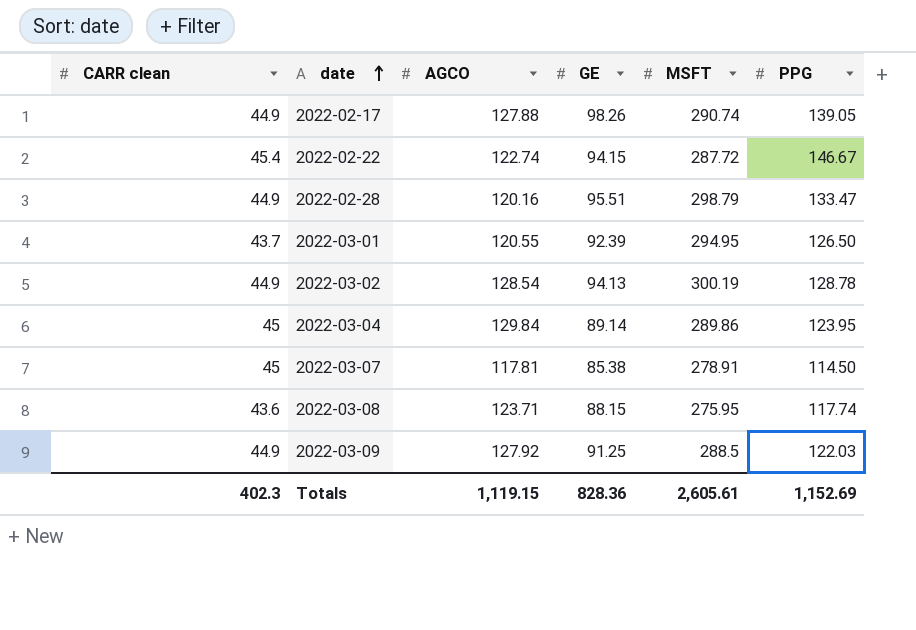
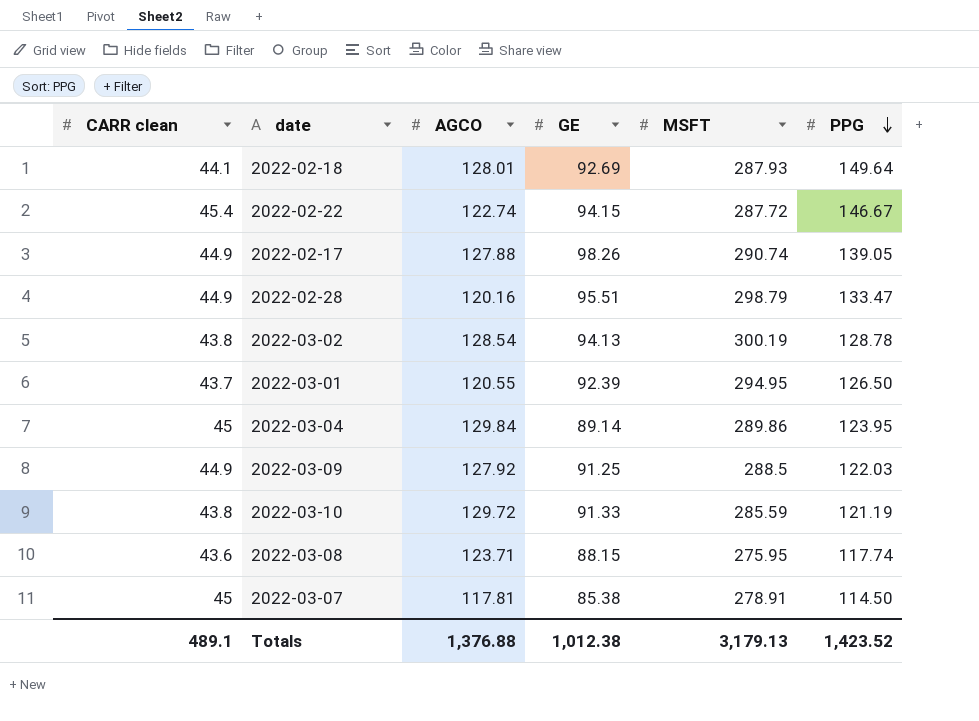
row order: date ascending -> PPG descending
row 2022-02-18: none -> 44.1 | 128.01 | 92.69 | 287.93 | 149.64
2022-03-02 | CARR clean: 44.9 -> 43.8
row 2022-03-10: none -> 43.8 | 129.72 | 91.33 | 285.59 | 121.19
Totals | CARR clean: 402.3 -> 489.1
Totals | AGCO: 1,119.15 -> 1,376.88
Totals | GE: 828.36 -> 1,012.38
Totals | MSFT: 2,605.61 -> 3,179.13
Totals | PPG: 1,152.69 -> 1,423.52

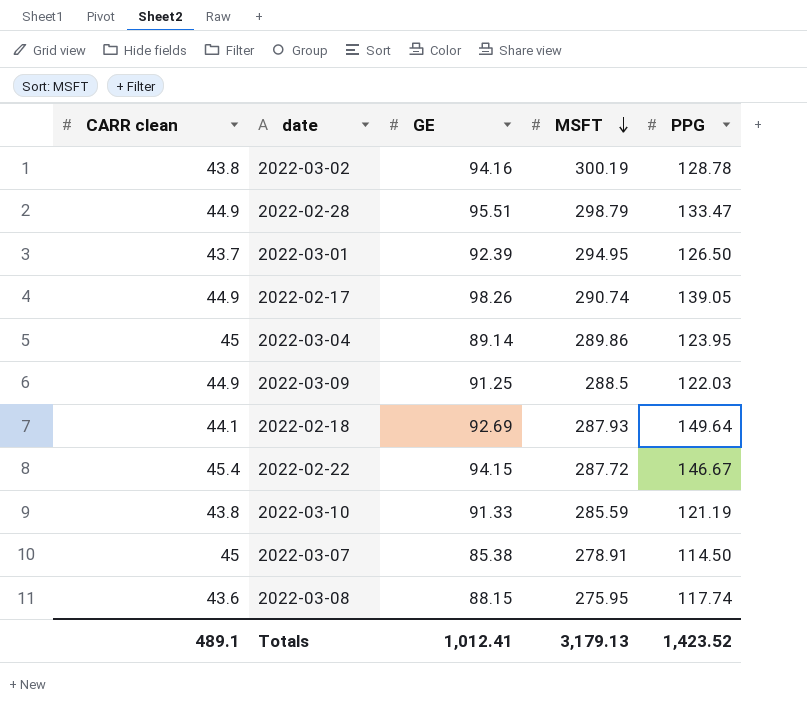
row order: PPG descending -> MSFT descending
column AGCO | position: 3 -> none
2022-03-02 | GE: 94.13 -> 94.16
Totals | GE: 1,012.38 -> 1,012.41

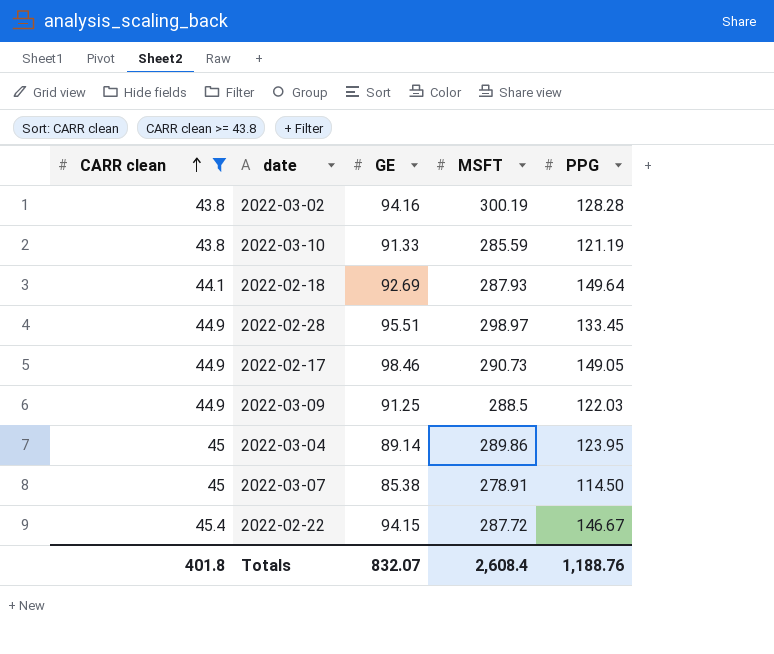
filter: none -> CARR clean >= 43.8
row order: MSFT descending -> CARR clean ascending
2022-03-02 | PPG: 128.78 -> 128.28
2022-02-28 | MSFT: 298.79 -> 298.97
2022-02-28 | PPG: 133.47 -> 133.45
2022-02-17 | GE: 98.26 -> 98.46
2022-02-17 | MSFT: 290.74 -> 290.73
2022-02-17 | PPG: 139.05 -> 149.05
Totals | CARR clean: 489.1 -> 401.8
Totals | GE: 1,012.41 -> 832.07
Totals | MSFT: 3,179.13 -> 2,608.4
Totals | PPG: 1,423.52 -> 1,188.76

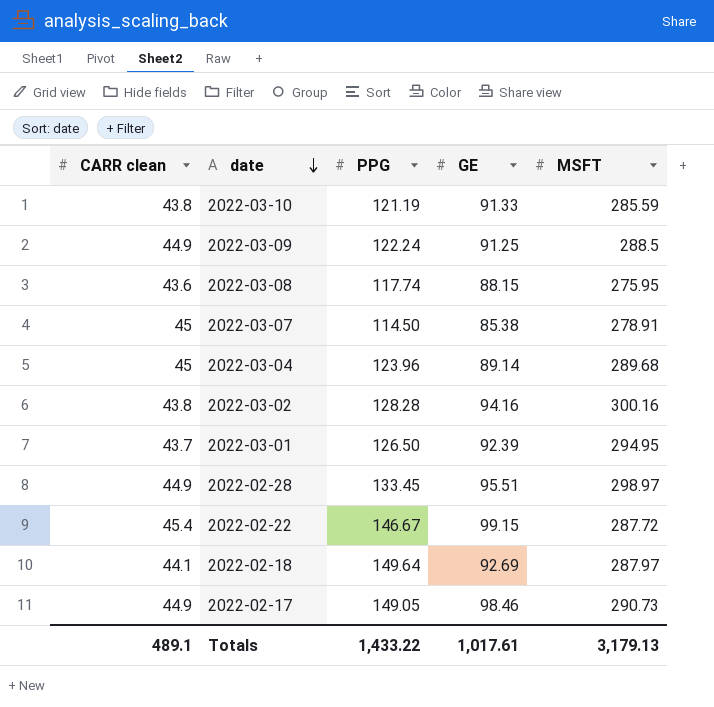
filter: CARR clean >= 43.8 -> none
row order: CARR clean ascending -> date descending
column PPG | position: 5 -> 3
2022-03-09 | PPG: 122.03 -> 122.24
2022-03-04 | PPG: 123.95 -> 123.96
2022-03-04 | MSFT: 289.86 -> 289.68
2022-03-02 | MSFT: 300.19 -> 300.16
2022-02-22 | GE: 94.15 -> 99.15
2022-02-18 | MSFT: 287.93 -> 287.97
Totals | CARR clean: 401.8 -> 489.1
Totals | PPG: 1,188.76 -> 1,433.22
Totals | GE: 832.07 -> 1,017.61
Totals | MSFT: 2,608.4 -> 3,179.13

